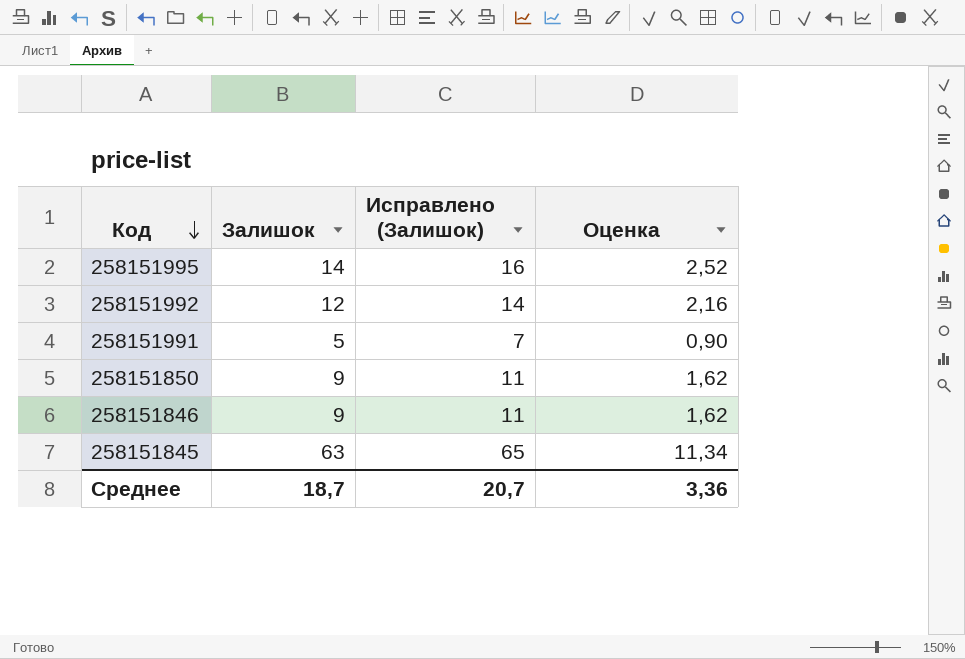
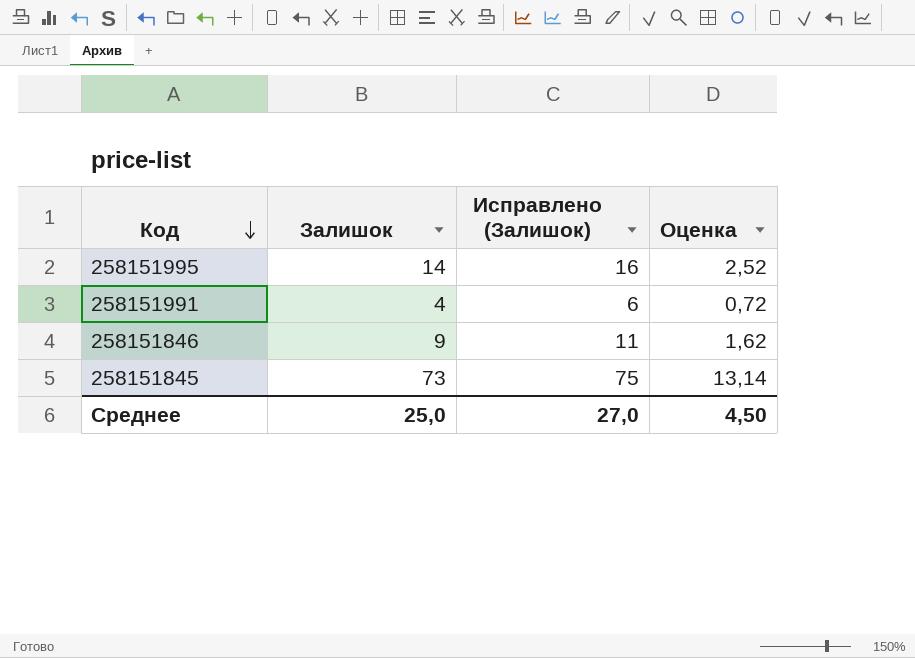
row 258151992: 12 | 14 | 2,16 -> none
row 258151850: 9 | 11 | 1,62 -> none
258151991 | Залишок: 5 -> 4
258151991 | Исправлено (Залишок): 7 -> 6
258151991 | Оценка: 0,90 -> 0,72
258151845 | Залишок: 63 -> 73
258151845 | Исправлено (Залишок): 65 -> 75
258151845 | Оценка: 11,34 -> 13,14
Среднее | Залишок: 18,7 -> 25,0
Среднее | Исправлено (Залишок): 20,7 -> 27,0
Среднее | Оценка: 3,36 -> 4,50

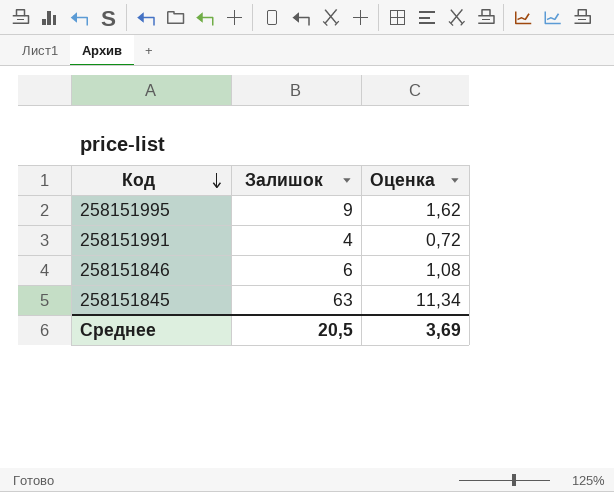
column Исправлено (Залишок) | formula: [Залишок] + 2 -> none
258151995 | Залишок: 14 -> 9
258151995 | Оценка: 2,52 -> 1,62
258151846 | Залишок: 9 -> 6
258151846 | Оценка: 1,62 -> 1,08
258151845 | Залишок: 73 -> 63
258151845 | Оценка: 13,14 -> 11,34
Среднее | Залишок: 25,0 -> 20,5
Среднее | Оценка: 4,50 -> 3,69

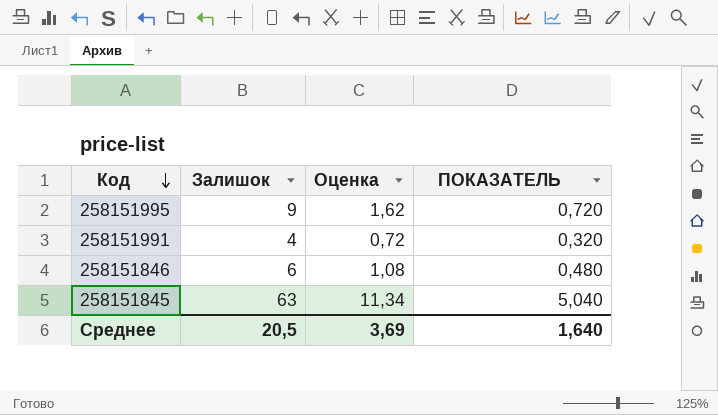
column ПОКАЗАТЕЛЬ | formula: none -> [Залишок] * 0,08

